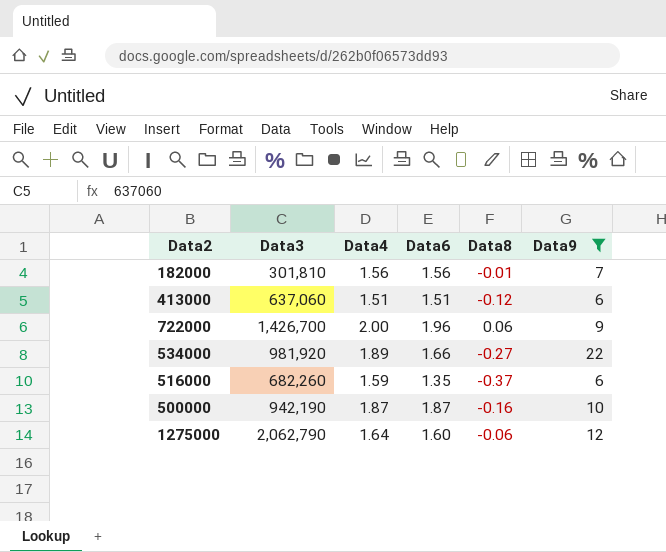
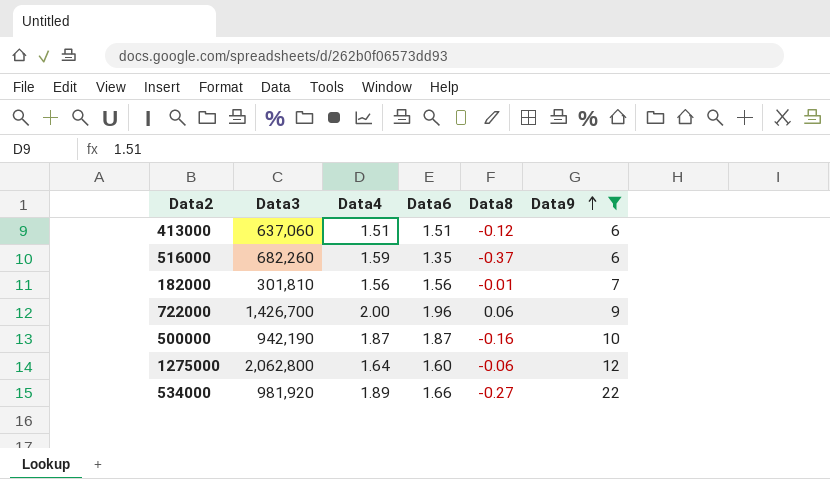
row order: none -> Data9 ascending
1275000 | Data3: 2,062,790 -> 2,062,800

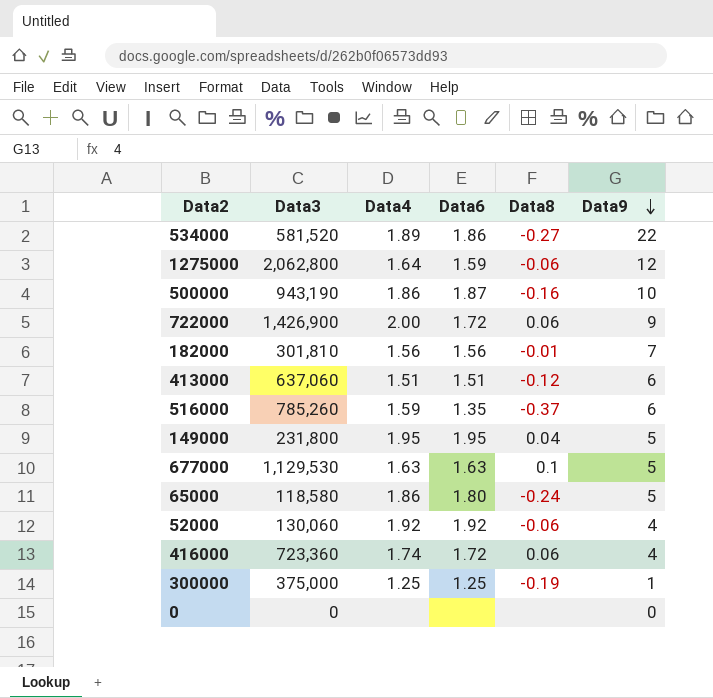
filter: Data9 >= 6 -> none
row order: Data9 ascending -> Data9 descending
534000 | Data3: 981,920 -> 581,520
534000 | Data6: 1.66 -> 1.86
1275000 | Data6: 1.60 -> 1.59
500000 | Data3: 942,190 -> 943,190
500000 | Data4: 1.87 -> 1.86
722000 | Data3: 1,426,700 -> 1,426,900
722000 | Data6: 1.96 -> 1.72
516000 | Data3: 682,260 -> 785,260

